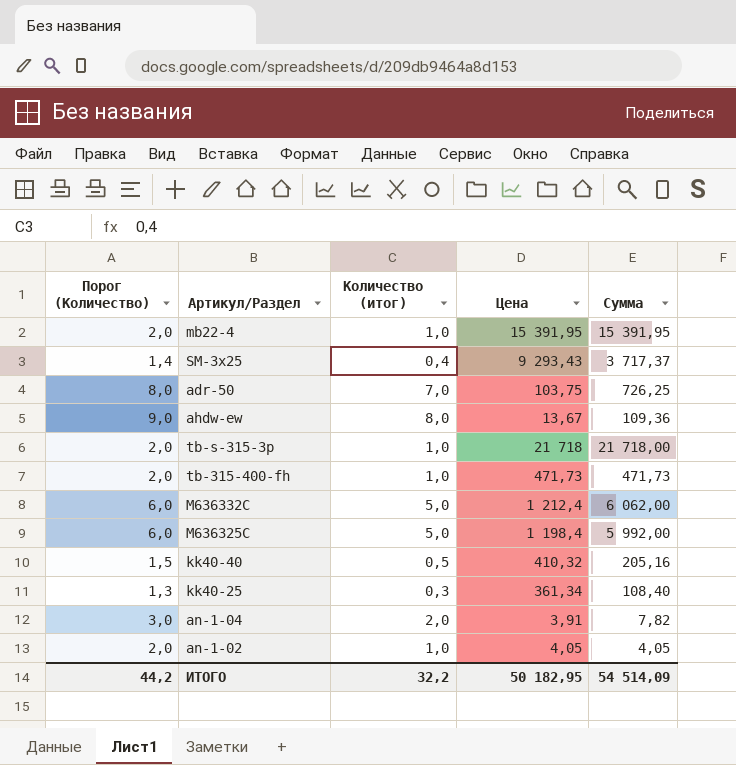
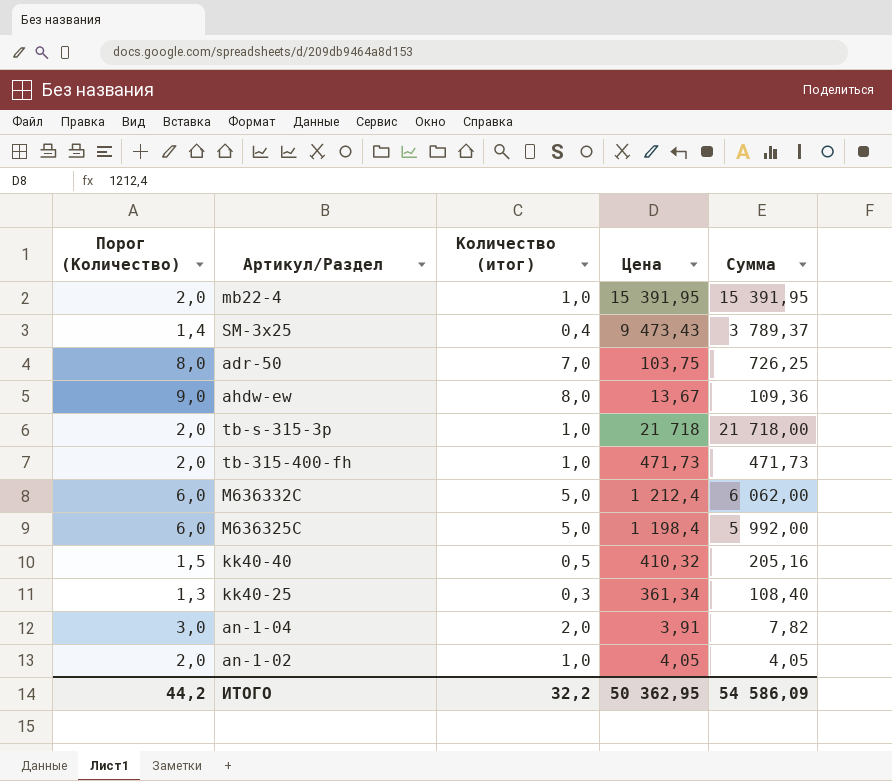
SM-3x25 | Цена: 9 293,43 -> 9 473,43
SM-3x25 | Сумма: 3 717,37 -> 3 789,37
ИТОГО | Цена: 50 182,95 -> 50 362,95
ИТОГО | Сумма: 54 514,09 -> 54 586,09

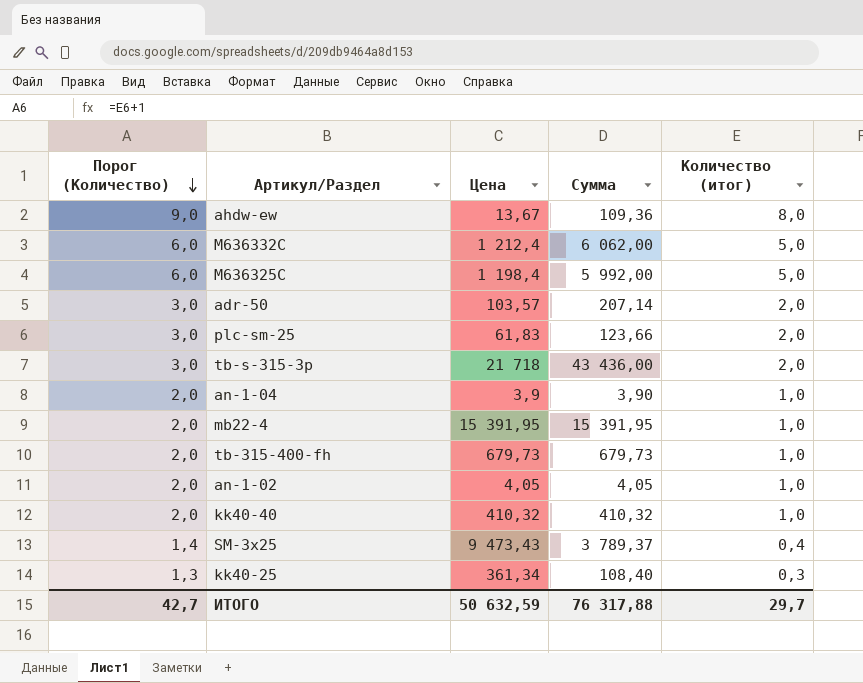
row order: none -> Порог (Количество) descending
column Количество (итог) | position: 3 -> 5
adr-50 | Порог (Количество): 8,0 -> 3,0
adr-50 | Цена: 103,75 -> 103,57
adr-50 | Сумма: 726,25 -> 207,14
adr-50 | Количество (итог): 7,0 -> 2,0
row plc-sm-25: none -> 3,0 | 61,83 | 123,66 | 2,0
tb-s-315-3p | Порог (Количество): 2,0 -> 3,0
tb-s-315-3p | Сумма: 21 718,00 -> 43 436,00
tb-s-315-3p | Количество (итог): 1,0 -> 2,0
an-1-04 | Порог (Количество): 3,0 -> 2,0
an-1-04 | Цена: 3,91 -> 3,9
an-1-04 | Сумма: 7,82 -> 3,90
an-1-04 | Количество (итог): 2,0 -> 1,0
tb-315-400-fh | Цена: 471,73 -> 679,73
tb-315-400-fh | Сумма: 471,73 -> 679,73
kk40-40 | Порог (Количество): 1,5 -> 2,0
kk40-40 | Сумма: 205,16 -> 410,32
kk40-40 | Количество (итог): 0,5 -> 1,0
ИТОГО | Порог (Количество): 44,2 -> 42,7
ИТОГО | Цена: 50 362,95 -> 50 632,59
ИТОГО | Сумма: 54 586,09 -> 76 317,88
ИТОГО | Количество (итог): 32,2 -> 29,7

